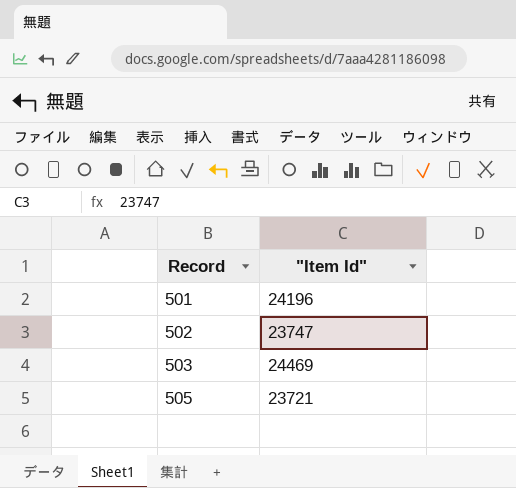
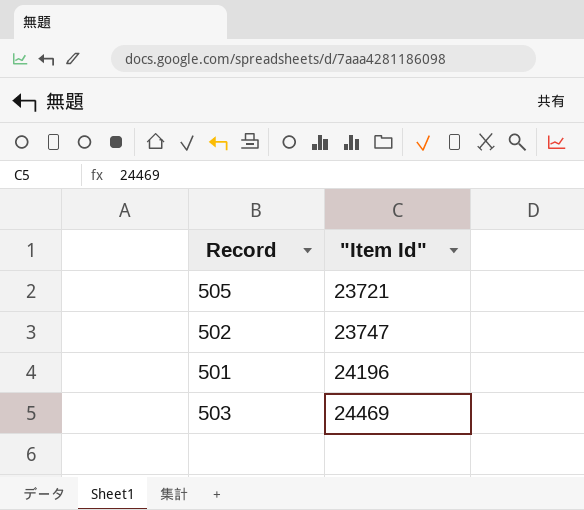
row order: Record ascending -> "Item Id" ascending

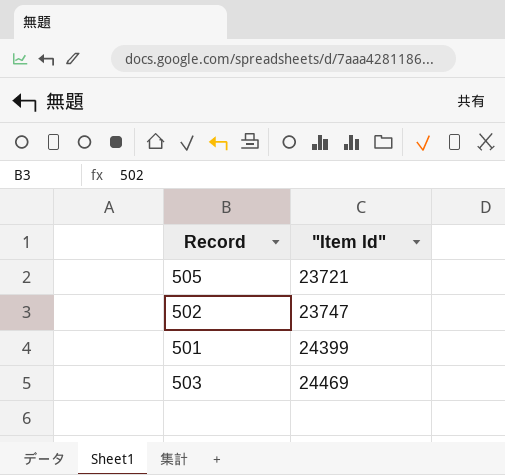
501 | "Item Id": 24196 -> 24399

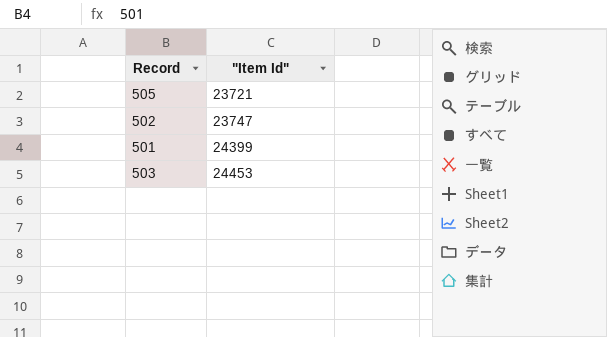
503 | "Item Id": 24469 -> 24453

